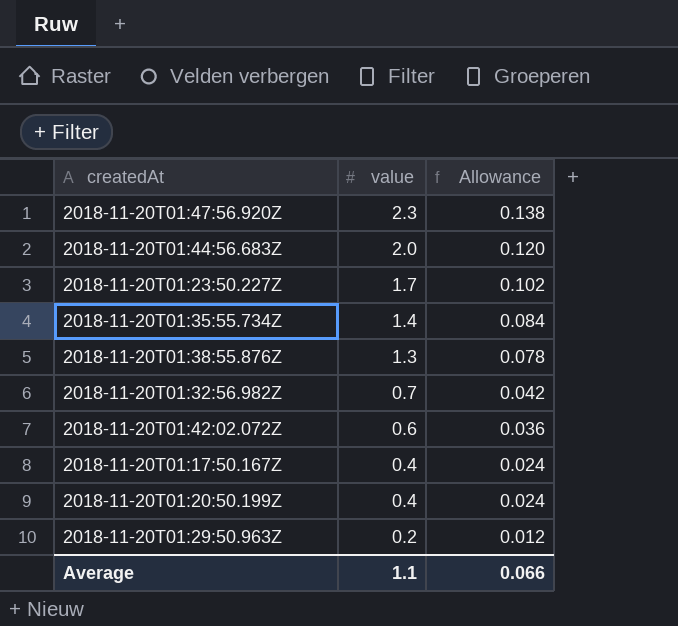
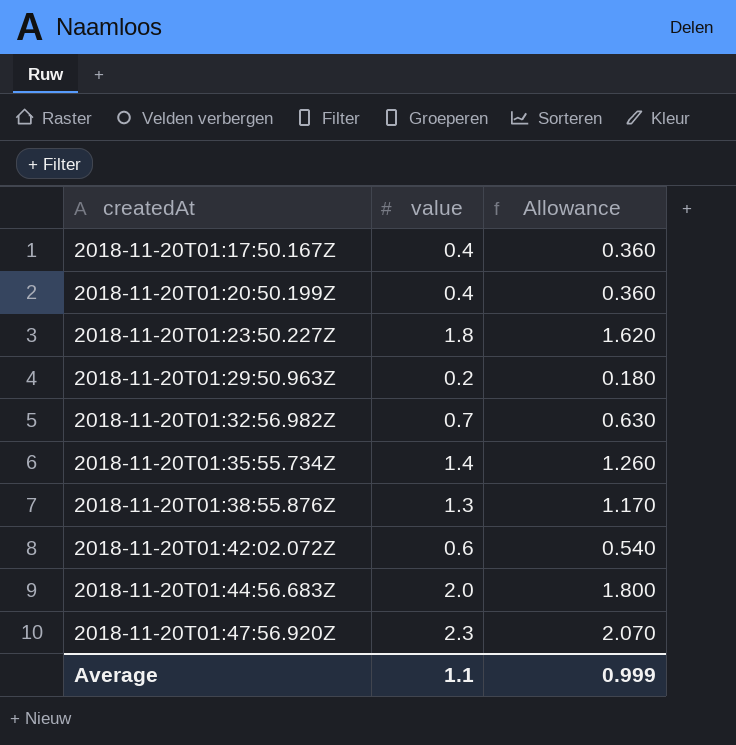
row order: value descending -> createdAt ascending
column Allowance | formula: [value] * 0.06 -> [value] * 0.9
2018-11-20T01:23:50.227Z | value: 1.7 -> 1.8
Average | Allowance: 0.066 -> 0.999

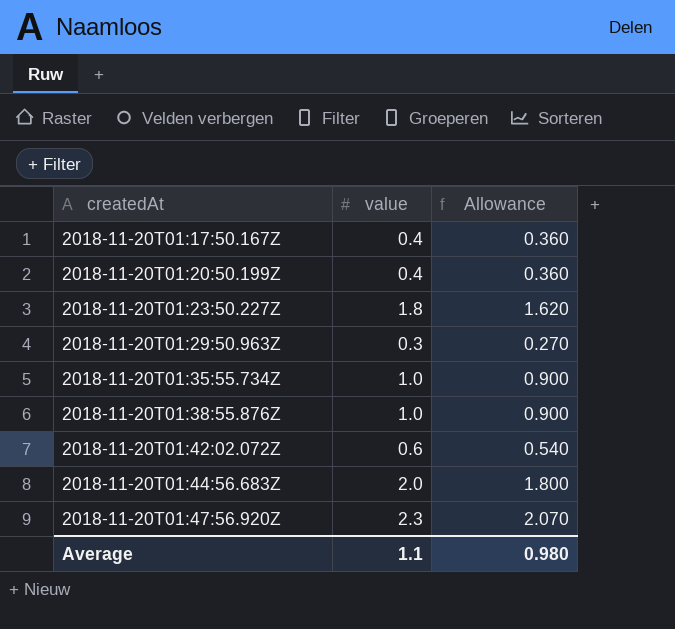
row 2018-11-20T01:32:56.982Z: 0.7 | 0.630 -> none
2018-11-20T01:29:50.963Z | value: 0.2 -> 0.3
2018-11-20T01:29:50.963Z | Allowance: 0.180 -> 0.270
2018-11-20T01:35:55.734Z | value: 1.4 -> 1.0
2018-11-20T01:35:55.734Z | Allowance: 1.260 -> 0.900
2018-11-20T01:38:55.876Z | value: 1.3 -> 1.0
2018-11-20T01:38:55.876Z | Allowance: 1.170 -> 0.900
Average | Allowance: 0.999 -> 0.980

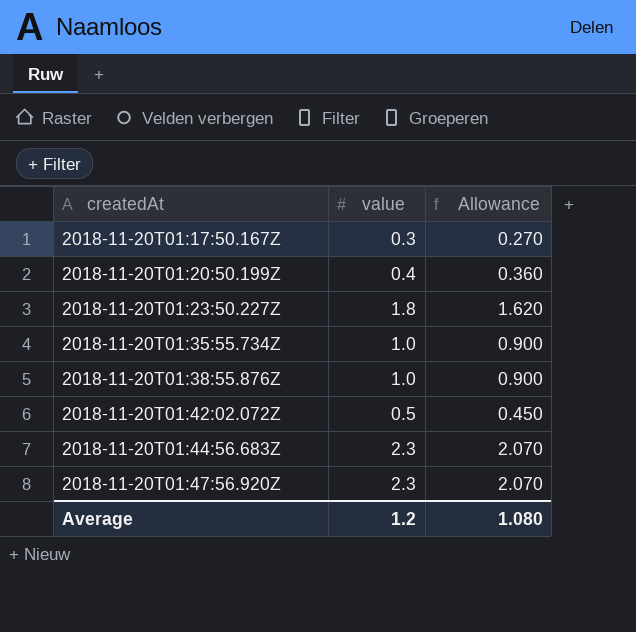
row 2018-11-20T01:29:50.963Z: 0.3 | 0.270 -> none
2018-11-20T01:17:50.167Z | value: 0.4 -> 0.3
2018-11-20T01:17:50.167Z | Allowance: 0.360 -> 0.270
2018-11-20T01:42:02.072Z | value: 0.6 -> 0.5
2018-11-20T01:42:02.072Z | Allowance: 0.540 -> 0.450
2018-11-20T01:44:56.683Z | value: 2.0 -> 2.3
2018-11-20T01:44:56.683Z | Allowance: 1.800 -> 2.070
Average | value: 1.1 -> 1.2
Average | Allowance: 0.980 -> 1.080

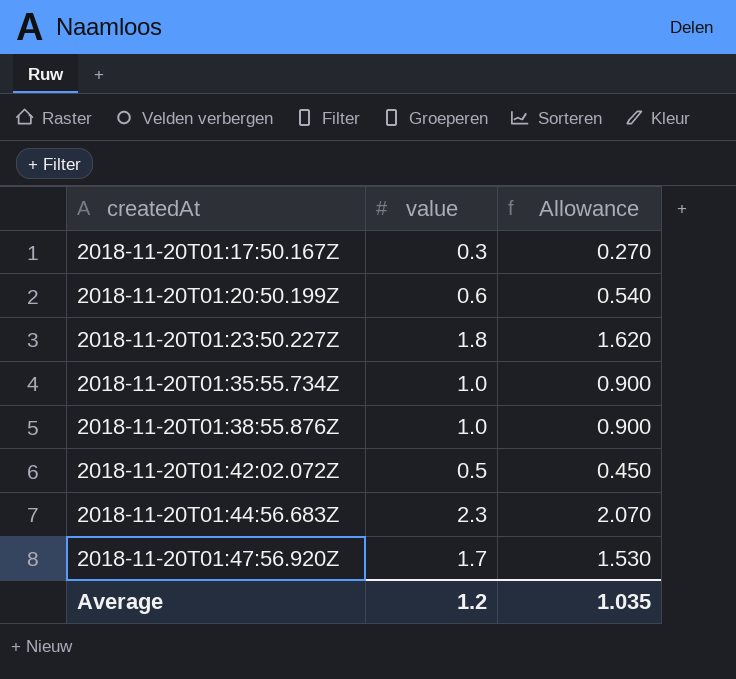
2018-11-20T01:20:50.199Z | value: 0.4 -> 0.6
2018-11-20T01:20:50.199Z | Allowance: 0.360 -> 0.540
2018-11-20T01:47:56.920Z | value: 2.3 -> 1.7
2018-11-20T01:47:56.920Z | Allowance: 2.070 -> 1.530
Average | Allowance: 1.080 -> 1.035

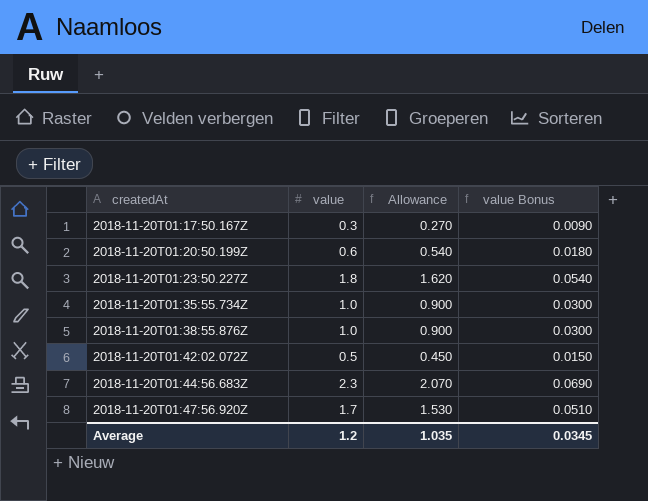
column value Bonus | formula: none -> [value] * 0.03

